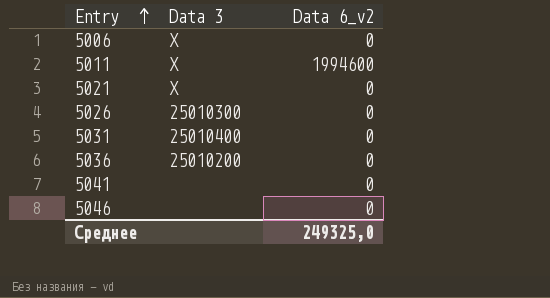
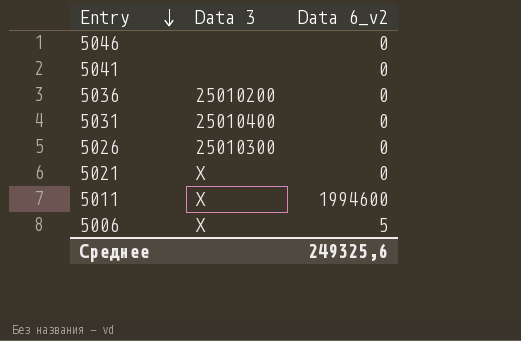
row order: Entry ascending -> Entry descending
5006 | Data 6_v2: 0 -> 5
Среднее | Data 6_v2: 249325,0 -> 249325,6

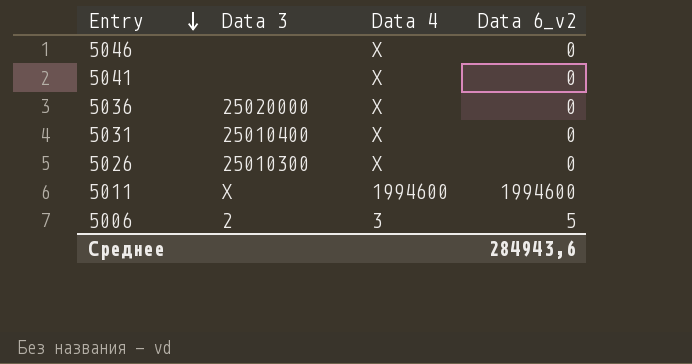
column Data 4 | position: none -> 3
row 5021: X | 0 -> none
5036 | Data 3: 25010200 -> 25020000
5006 | Data 3: X -> 2
Среднее | Data 6_v2: 249325,6 -> 284943,6

